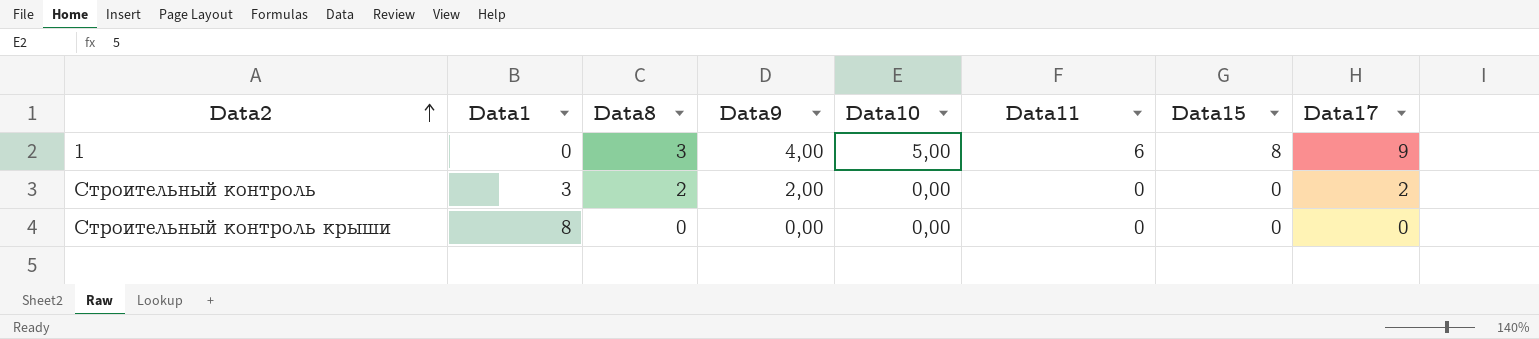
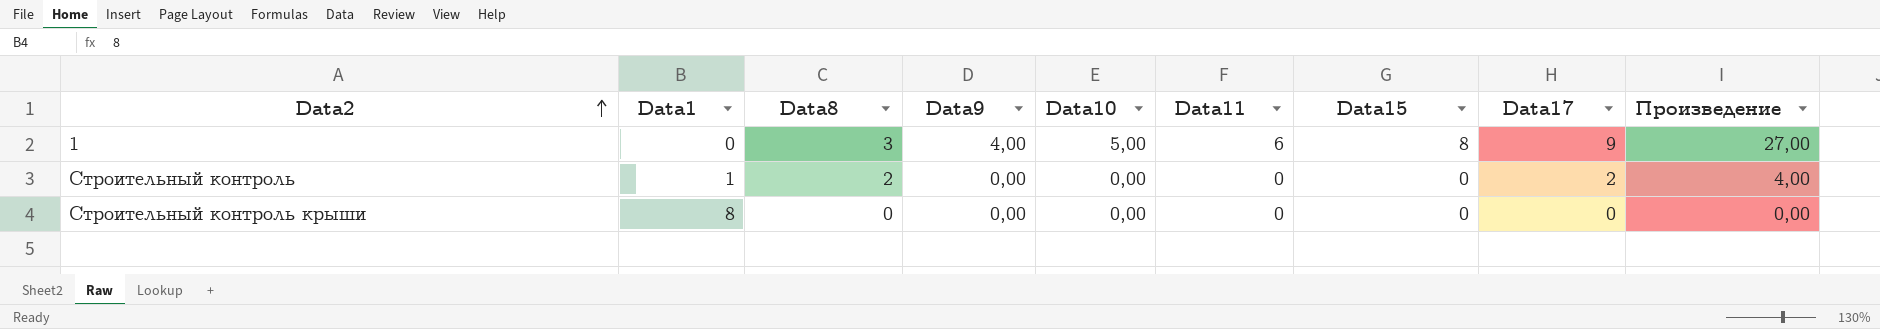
column Произведение | formula: none -> [Data8] * [Data17]
Строительный контроль | Data1: 3 -> 1
Строительный контроль | Data9: 2,00 -> 0,00

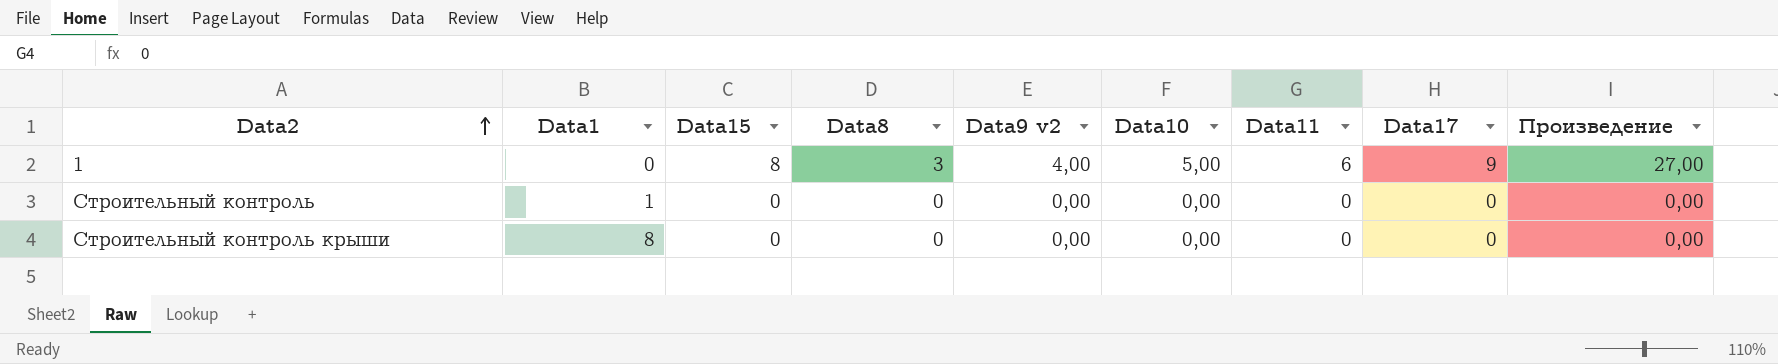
column Data15 | position: 7 -> 3
column name: Data9 -> Data9 v2
Строительный контроль | Data8: 2 -> 0
Строительный контроль | Data17: 2 -> 0
Строительный контроль | Произведение: 4,00 -> 0,00

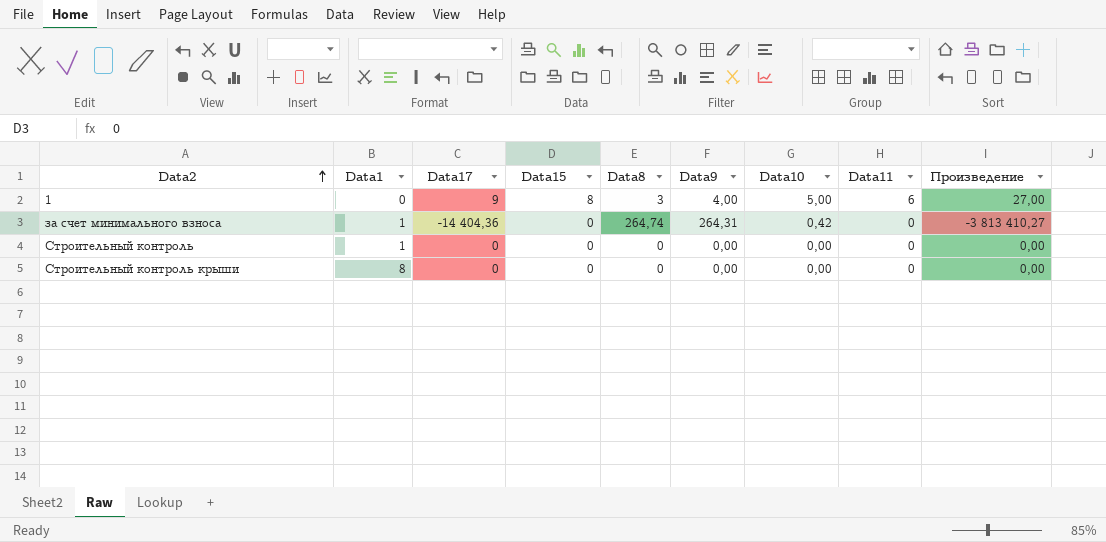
column Data17 | position: 8 -> 3
column name: Data9 v2 -> Data9
row за счет минимального взноса: none -> 1 | -14 404,36 | 0 | 264,74 | 264,31 | 0,42 | 0 | -3 813 410,27

